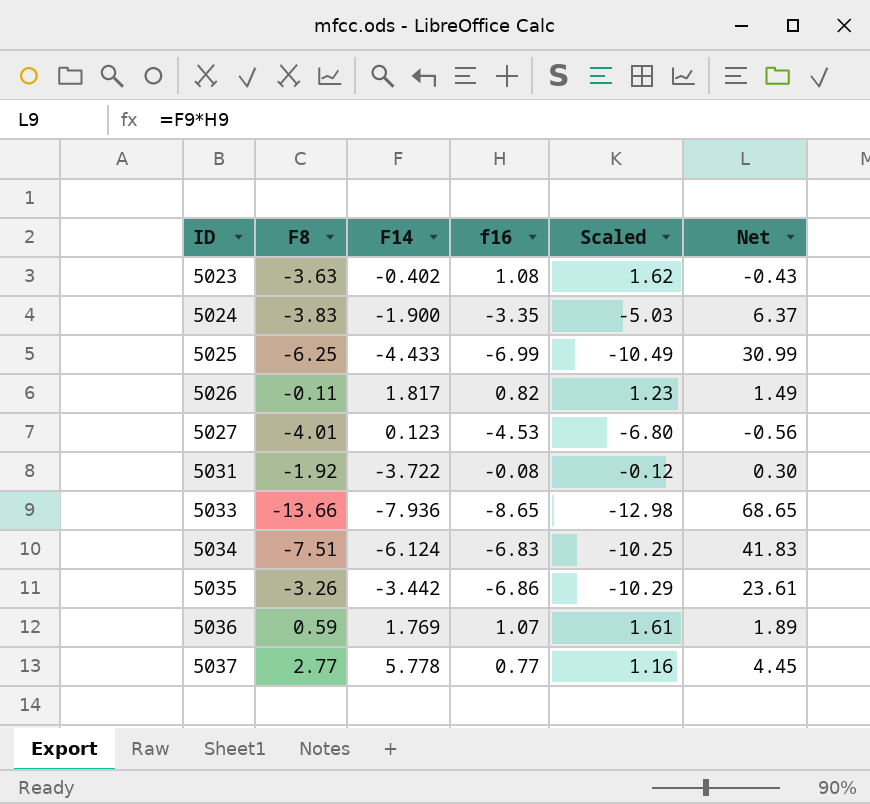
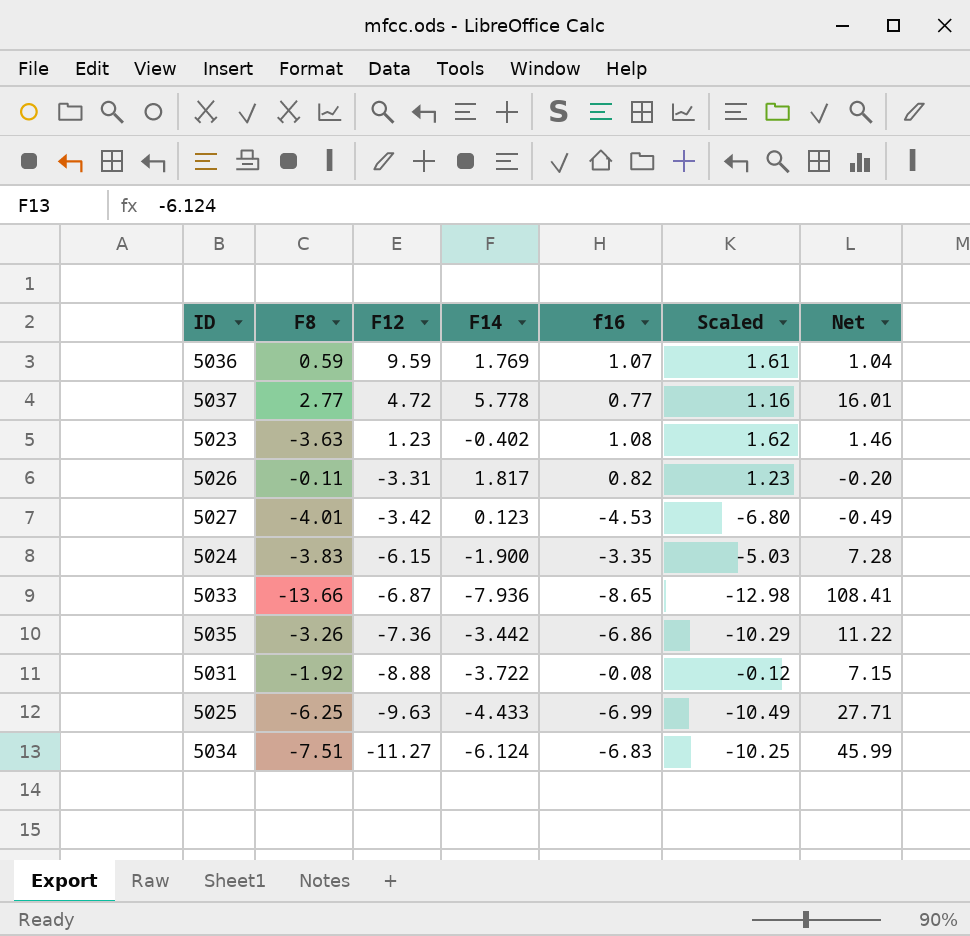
row order: ID ascending -> F12 descending
column F12 | position: none -> 3
column Net | formula: [F14] * [f16] -> [F8] * [F14]

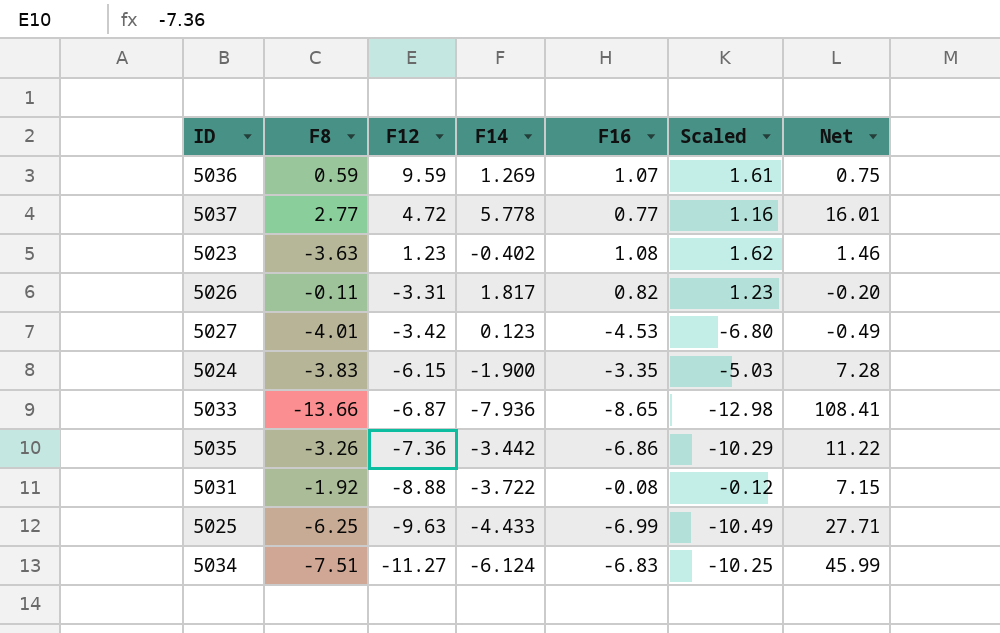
column name: f16 -> F16
5036 | F14: 1.769 -> 1.269
5036 | Net: 1.04 -> 0.75

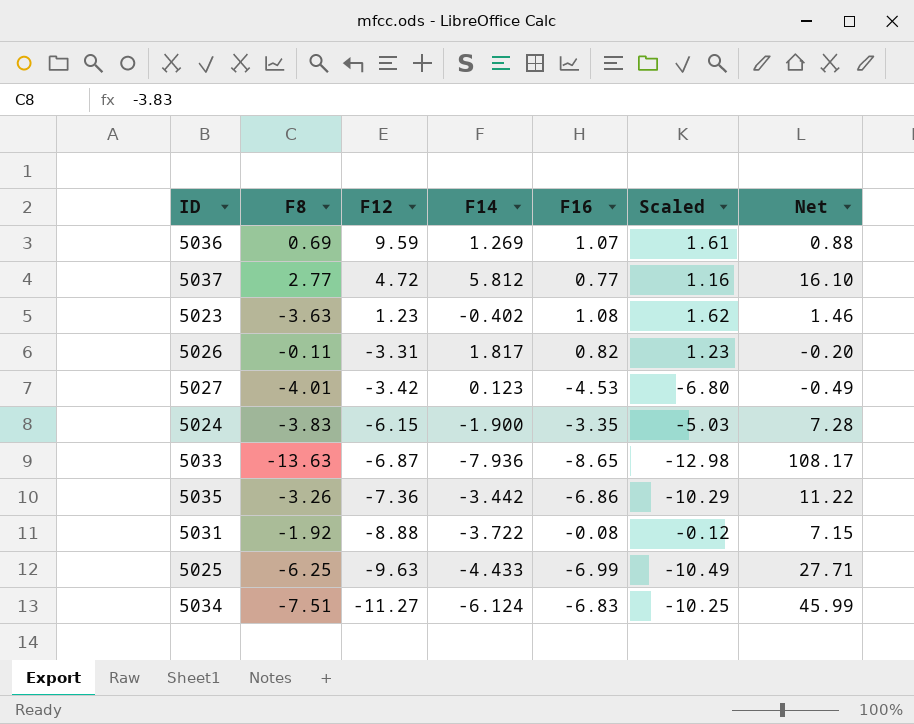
5036 | F8: 0.59 -> 0.69
5036 | Net: 0.75 -> 0.88
5037 | F14: 5.778 -> 5.812
5037 | Net: 16.01 -> 16.10
5033 | F8: -13.66 -> -13.63
5033 | Net: 108.41 -> 108.17

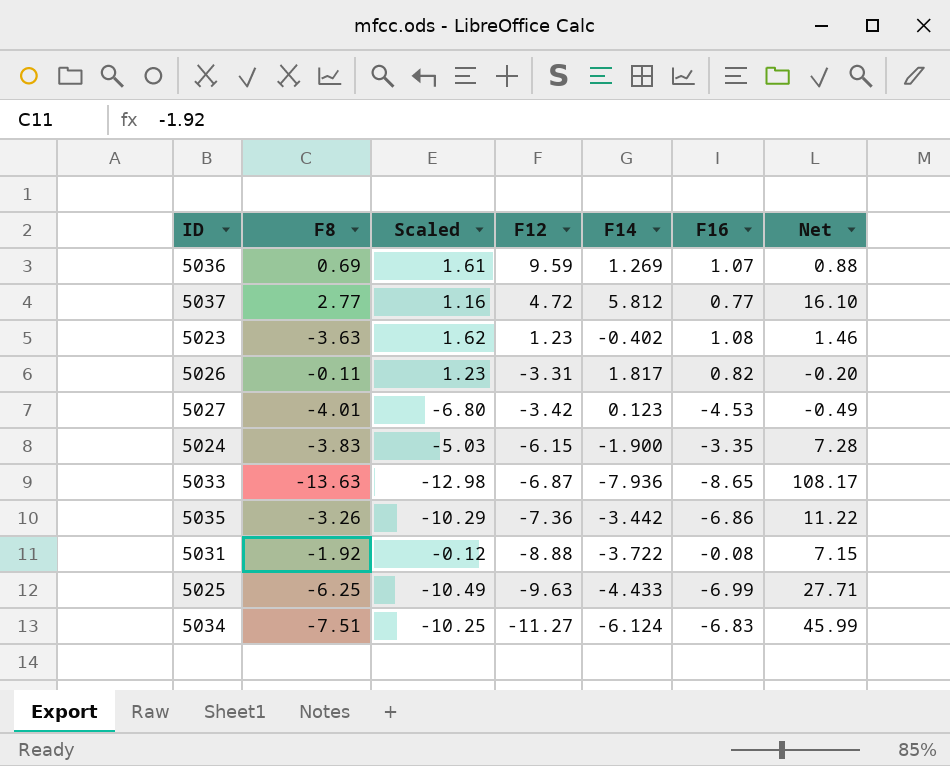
column Scaled | position: 6 -> 3

